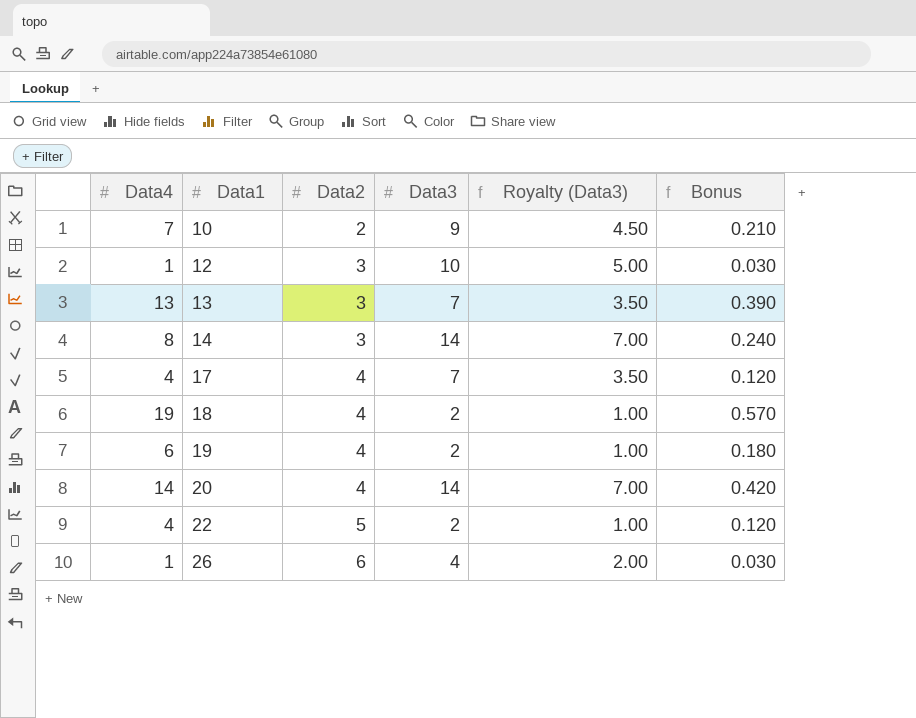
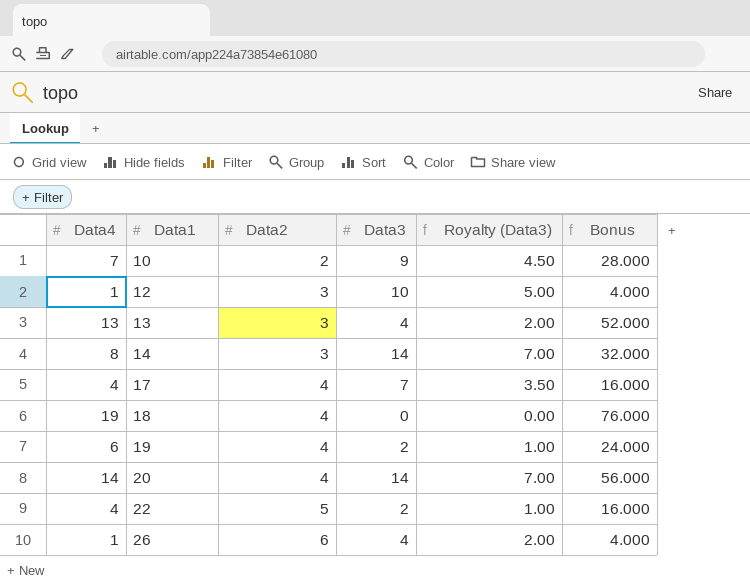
column Bonus | formula: [Data4] * 0.03 -> [Data4] * 4
13 | Data3: 7 -> 4
13 | Royalty (Data3): 3.50 -> 2.00
18 | Data3: 2 -> 0
18 | Royalty (Data3): 1.00 -> 0.00

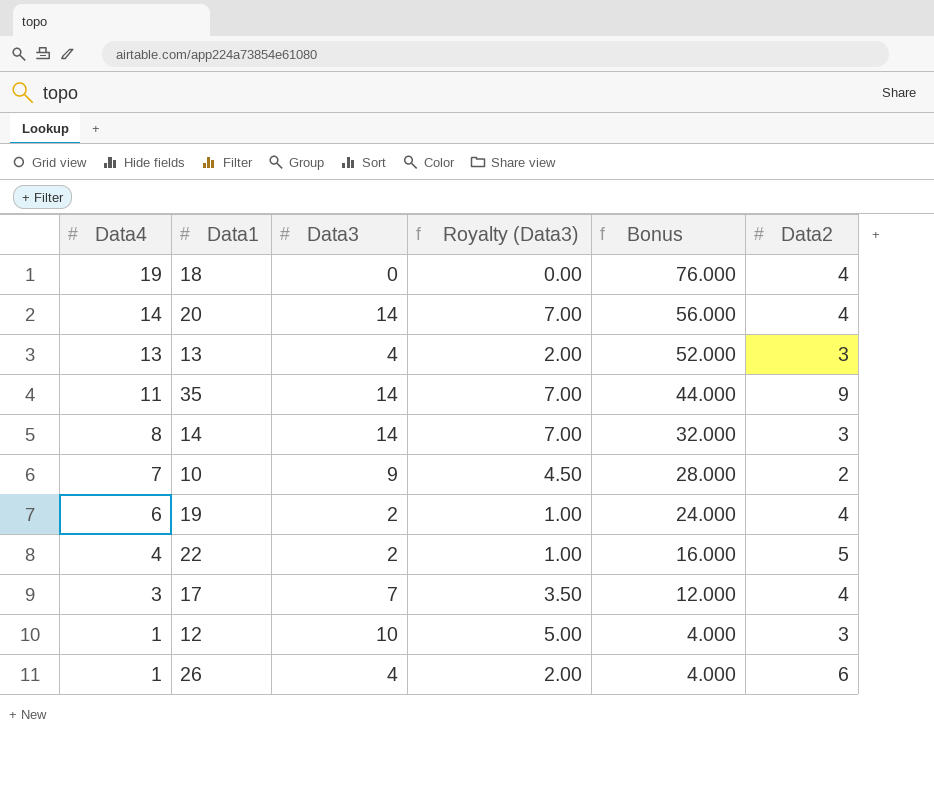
row order: Data1 ascending -> Data4 descending
column Data2 | position: 3 -> 6
row 35: none -> 11 | 14 | 7.00 | 44.000 | 9
17 | Data4: 4 -> 3
17 | Bonus: 16.000 -> 12.000

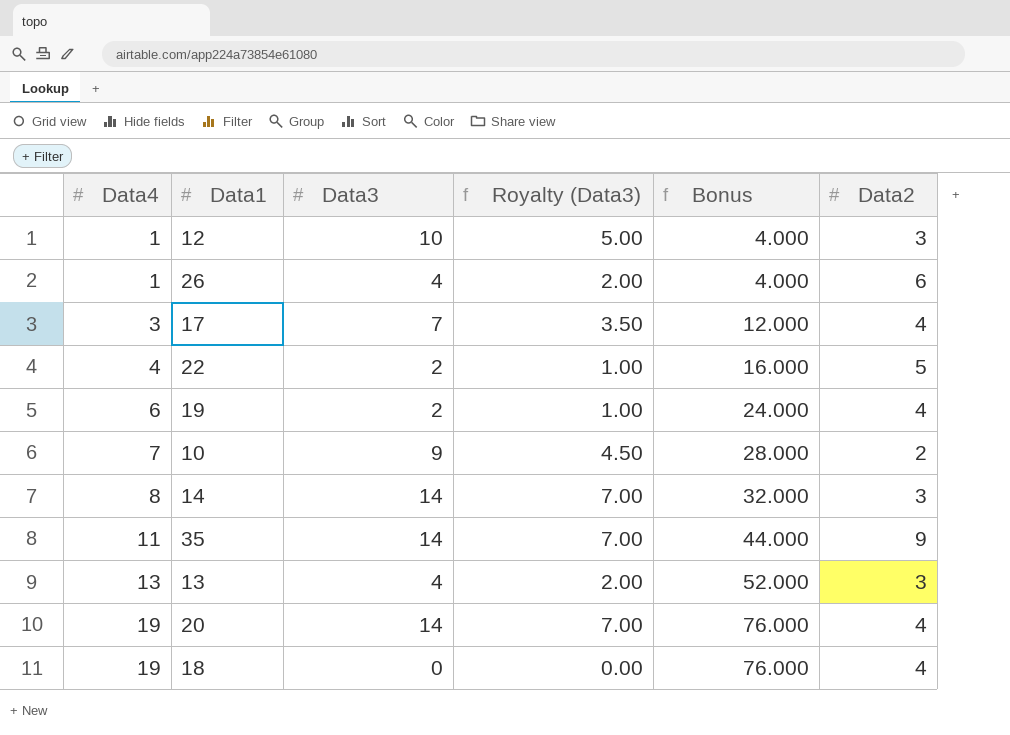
row order: Data4 descending -> Data4 ascending
20 | Data4: 14 -> 19
20 | Bonus: 56.000 -> 76.000

